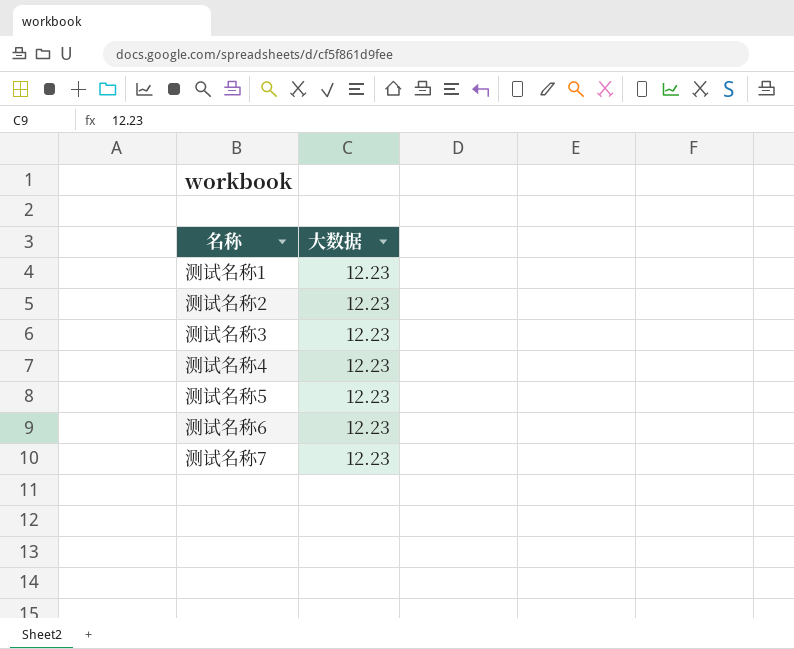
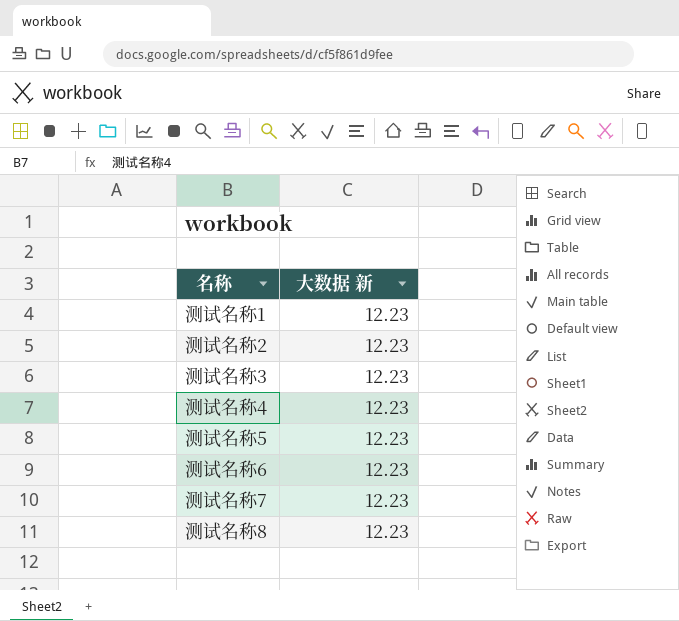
column name: 大数据 -> 大数据 新
row 测试名称8: none -> 12.23

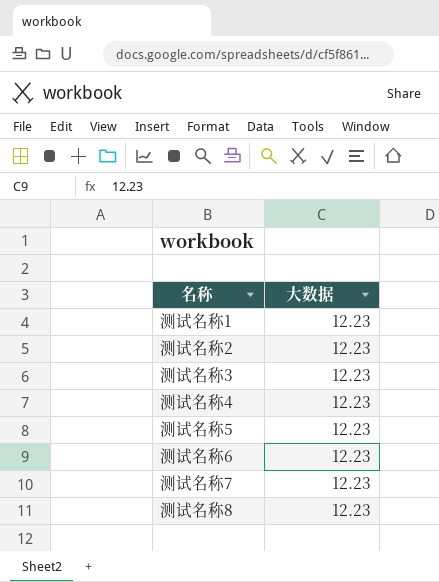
column name: 大数据 新 -> 大数据

